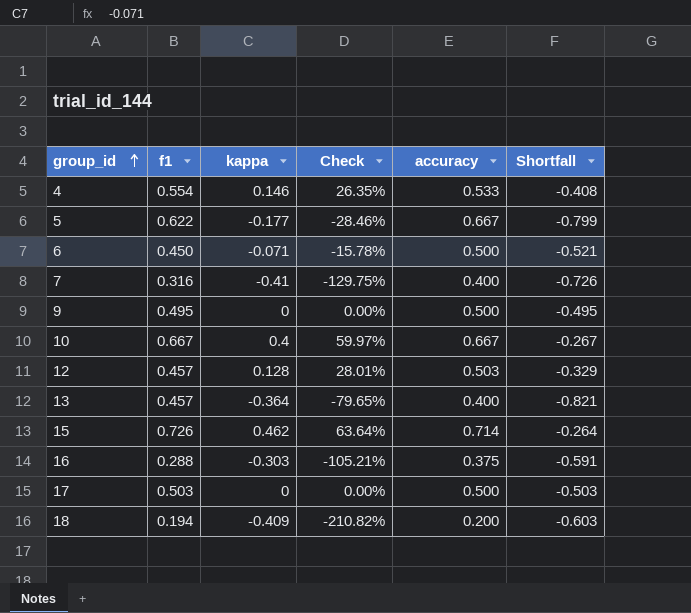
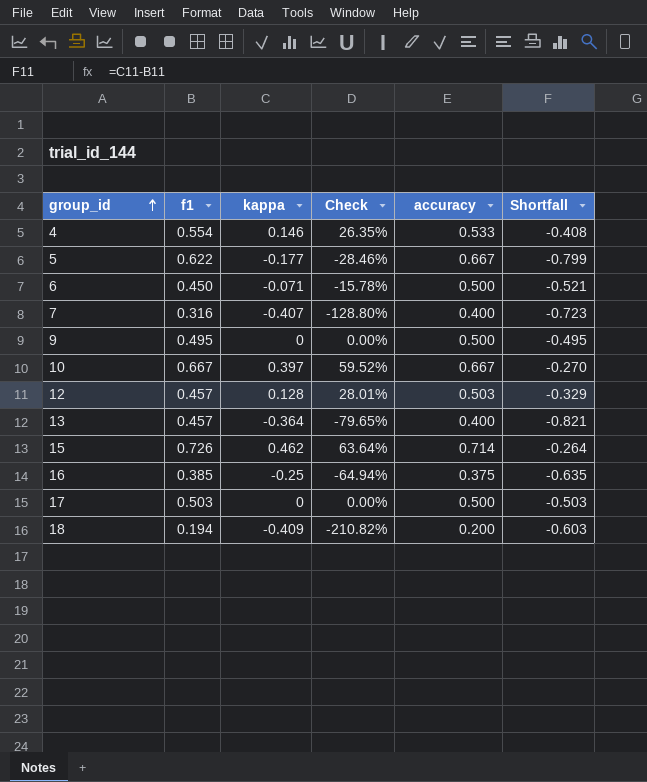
7 | kappa: -0.41 -> -0.407
7 | Check: -129.75% -> -128.80%
7 | Shortfall: -0.726 -> -0.723
10 | kappa: 0.4 -> 0.397
10 | Check: 59.97% -> 59.52%
10 | Shortfall: -0.267 -> -0.270
16 | f1: 0.288 -> 0.385
16 | kappa: -0.303 -> -0.25
16 | Check: -105.21% -> -64.94%
16 | Shortfall: -0.591 -> -0.635

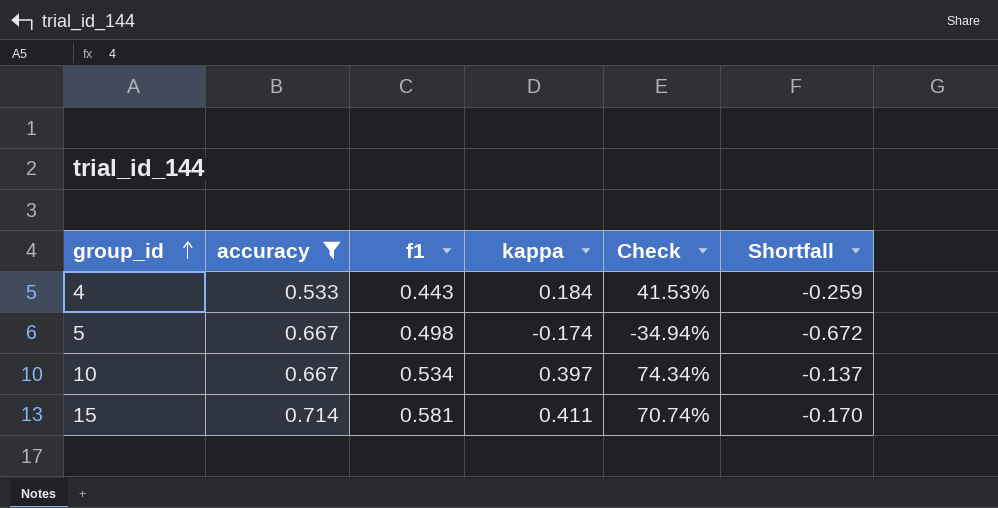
filter: none -> accuracy >= 0.533
column accuracy | position: 5 -> 2
4 | f1: 0.554 -> 0.443
4 | kappa: 0.146 -> 0.184
4 | Check: 26.35% -> 41.53%
4 | Shortfall: -0.408 -> -0.259
5 | f1: 0.622 -> 0.498
5 | kappa: -0.177 -> -0.174
5 | Check: -28.46% -> -34.94%
5 | Shortfall: -0.799 -> -0.672
10 | f1: 0.667 -> 0.534
10 | Check: 59.52% -> 74.34%
10 | Shortfall: -0.270 -> -0.137
15 | f1: 0.726 -> 0.581
15 | kappa: 0.462 -> 0.411
15 | Check: 63.64% -> 70.74%
15 | Shortfall: -0.264 -> -0.170

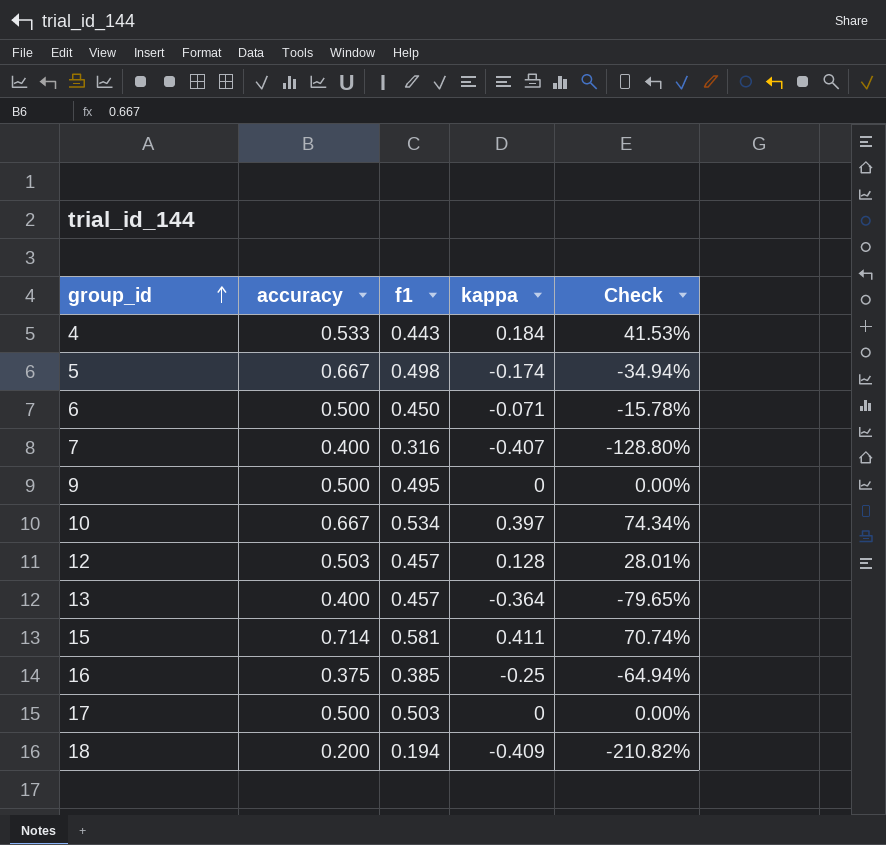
filter: accuracy >= 0.533 -> none
column Shortfall | formula: [kappa] - [f1] -> none

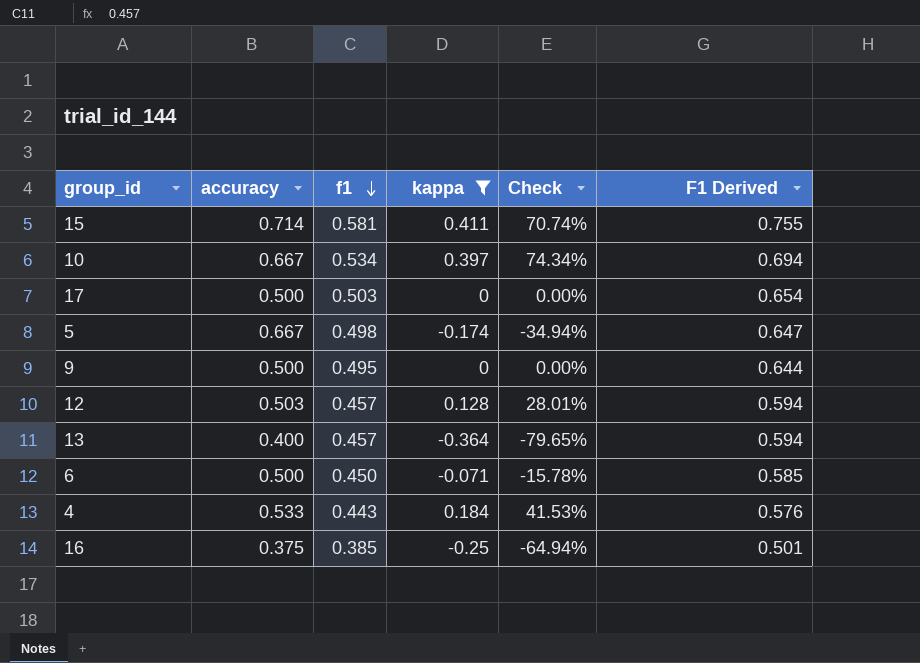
filter: none -> kappa >= -0.364
row order: group_id ascending -> f1 descending
column F1 Derived | formula: none -> [f1] * 1.3

